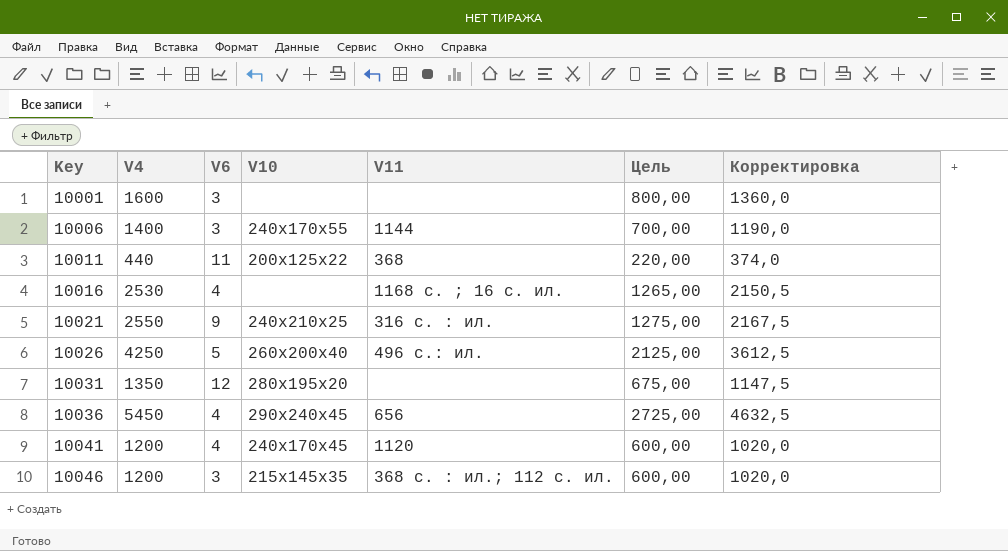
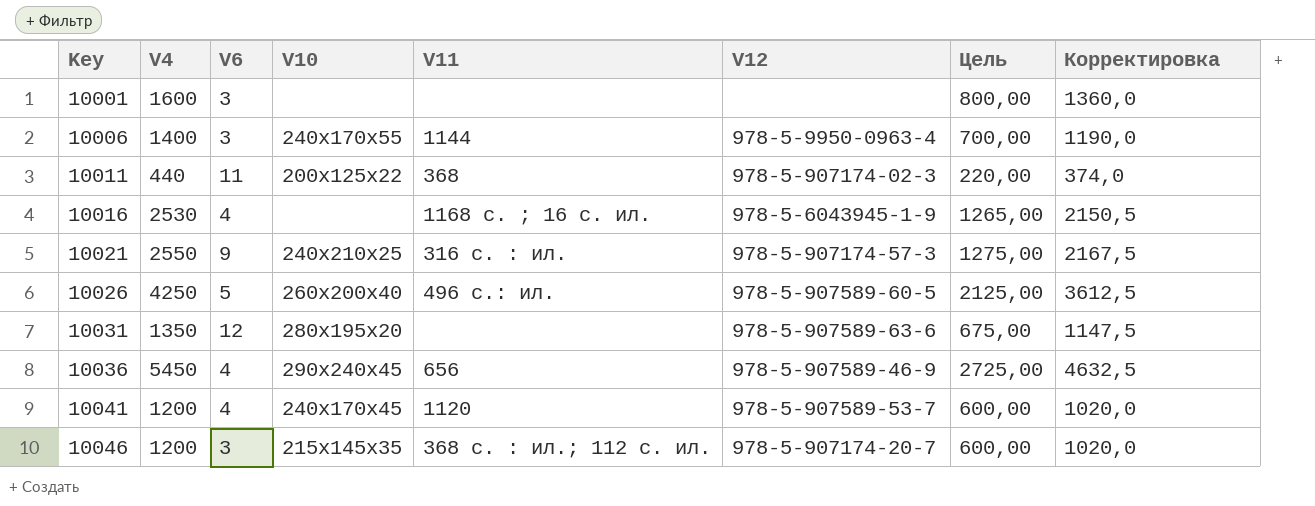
column V12 | position: none -> 6

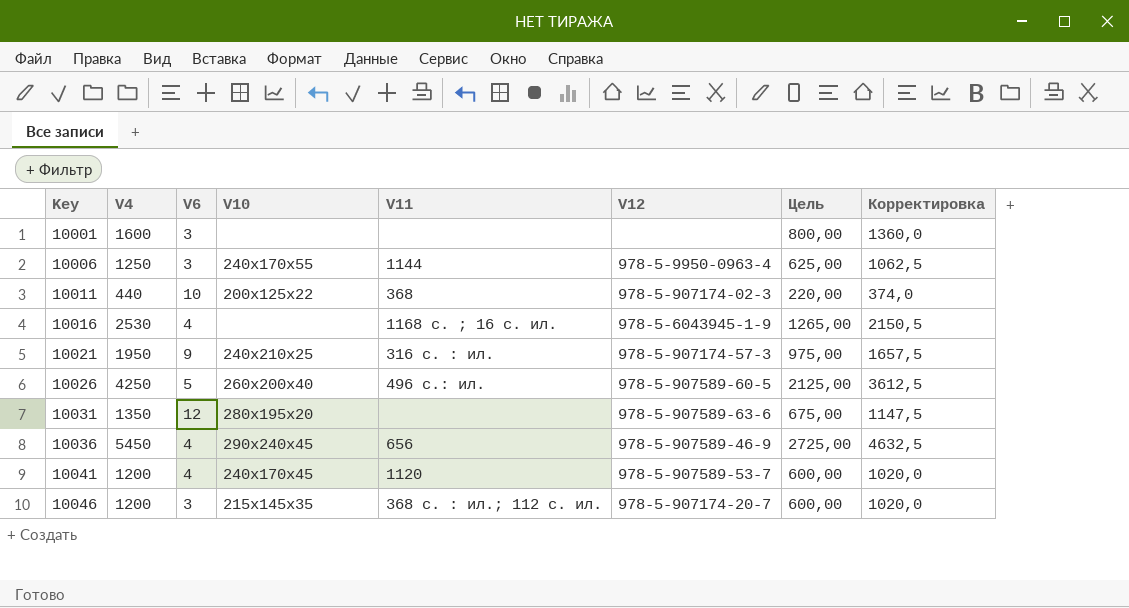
10006 | V4: 1400 -> 1250
10006 | Цель: 700,00 -> 625,00
10006 | Корректировка: 1190,0 -> 1062,5
10011 | V6: 11 -> 10
10021 | V4: 2550 -> 1950
10021 | Цель: 1275,00 -> 975,00
10021 | Корректировка: 2167,5 -> 1657,5

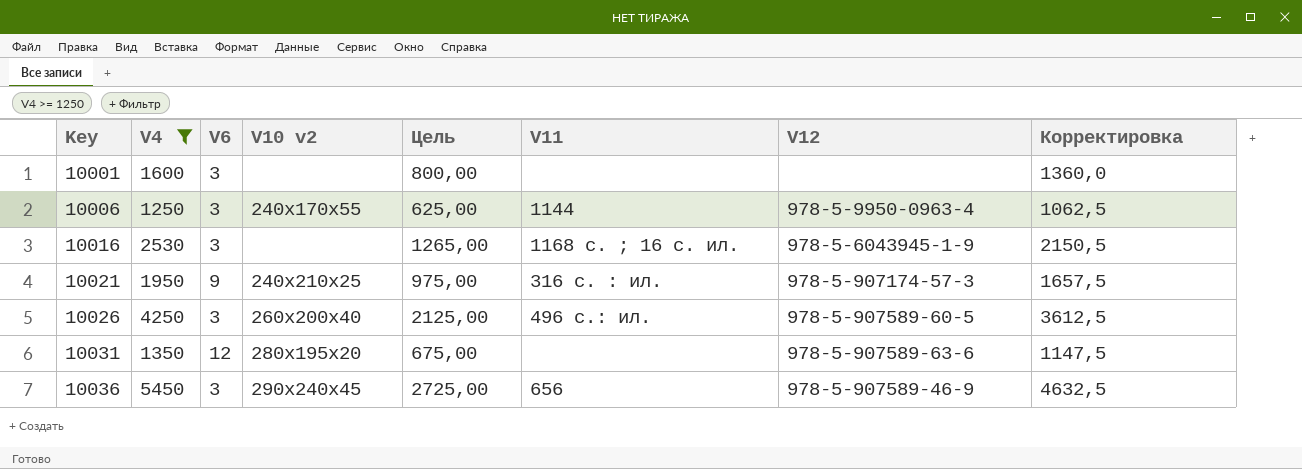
filter: none -> V4 >= 1250
column name: V10 -> V10 v2
column Цель | position: 7 -> 5
10016 | V6: 4 -> 3
10026 | V6: 5 -> 3
10036 | V6: 4 -> 3

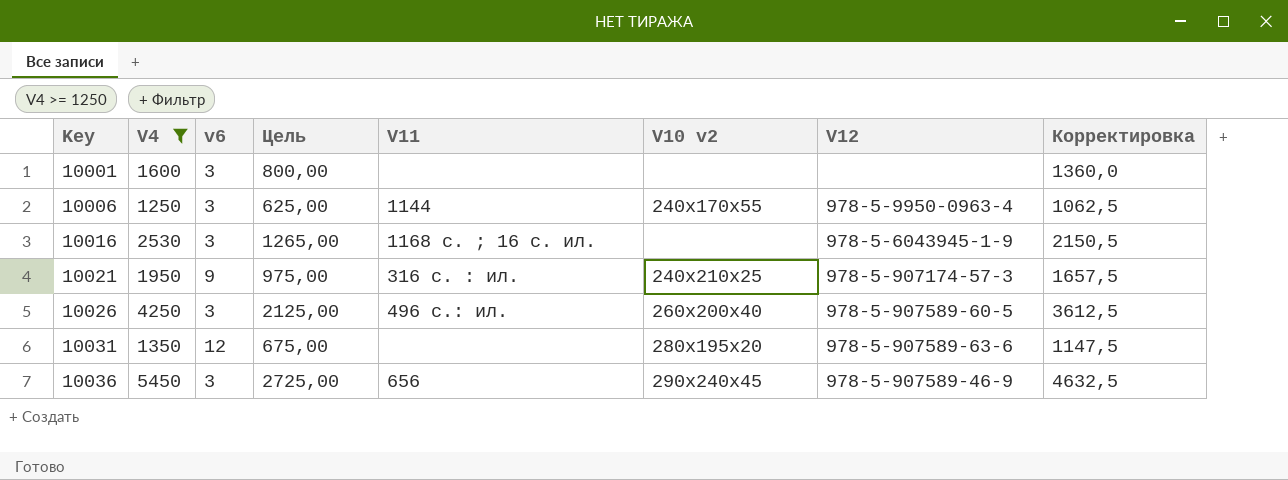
column name: V6 -> v6
column V10 v2 | position: 4 -> 6

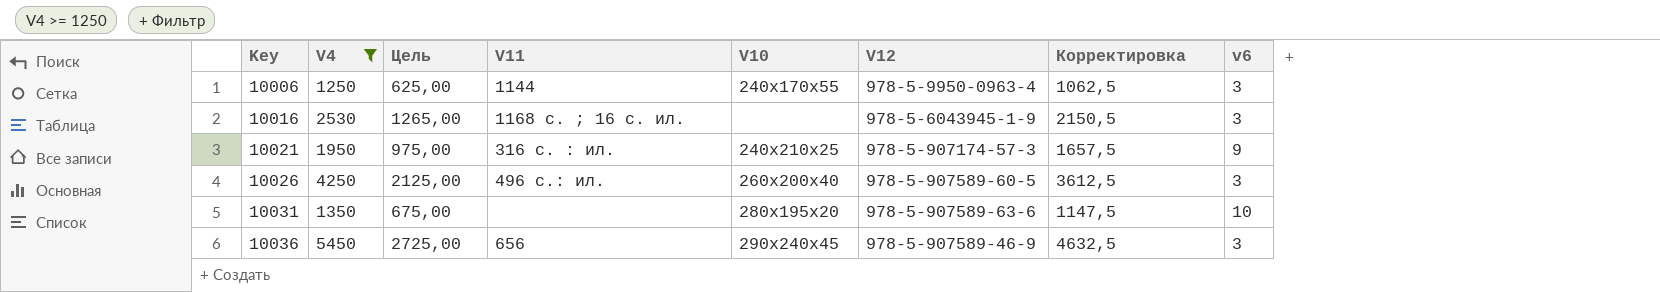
column name: V10 v2 -> V10
column v6 | position: 3 -> 8
row 10001: 1600 | 3 | 800,00 | none | none | none | 1360,0 -> none
10031 | v6: 12 -> 10

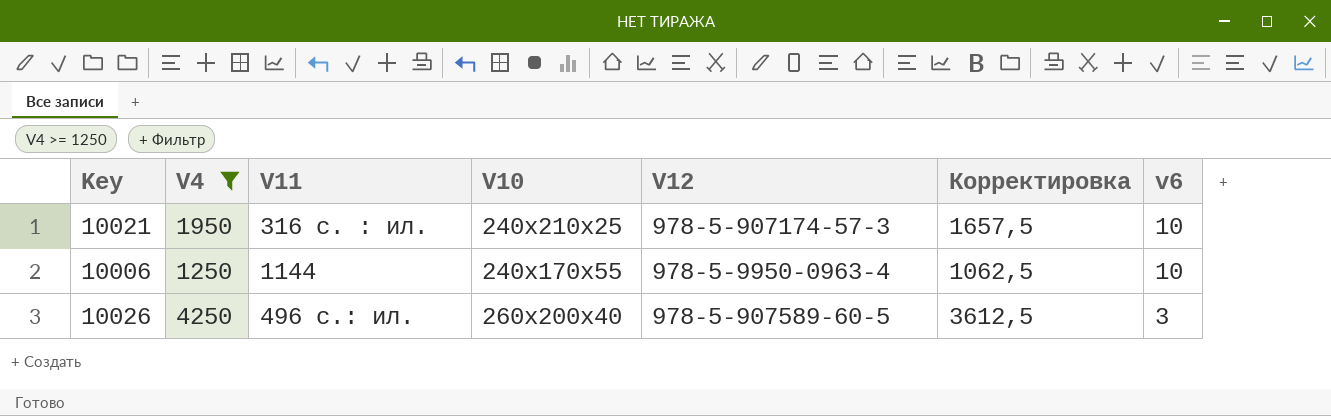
row order: Key ascending -> v6 descending
column Цель | formula: [V4] * 0,5 -> none
row 10016: 2530 | 1265,00 | 1168 с. ; 16 с. ил. | none | 978-5-6043945-1-9 | 2150,5 | 3 -> none
row 10031: 1350 | 675,00 | none | 280х195х20 | 978-5-907589-63-6 | 1147,5 | 10 -> none
row 10036: 5450 | 2725,00 | 656 | 290х240х45 | 978-5-907589-46-9 | 4632,5 | 3 -> none
10021 | v6: 9 -> 10
10006 | v6: 3 -> 10

